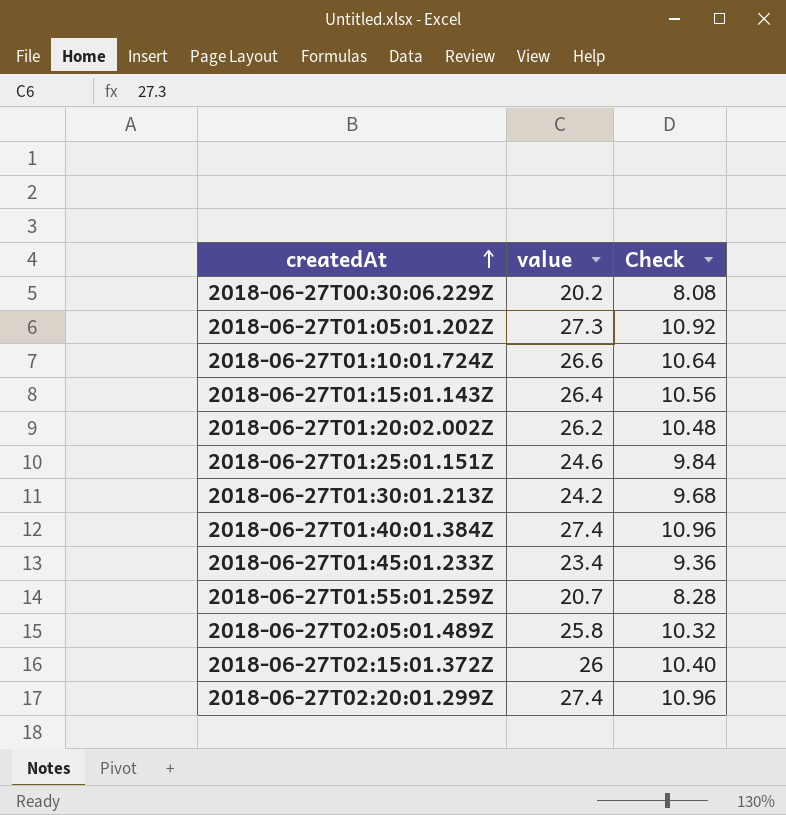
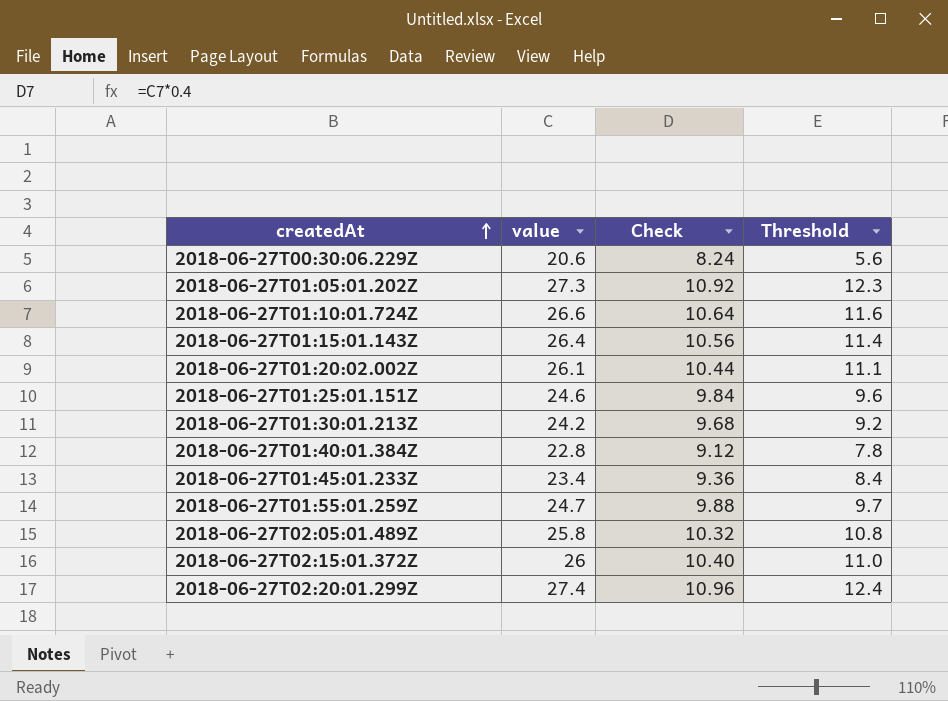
column Threshold | formula: none -> [value] - 15
2018-06-27T00:30:06.229Z | value: 20.2 -> 20.6
2018-06-27T00:30:06.229Z | Check: 8.08 -> 8.24
2018-06-27T01:20:02.002Z | value: 26.2 -> 26.1
2018-06-27T01:20:02.002Z | Check: 10.48 -> 10.44
2018-06-27T01:40:01.384Z | value: 27.4 -> 22.8
2018-06-27T01:40:01.384Z | Check: 10.96 -> 9.12
2018-06-27T01:55:01.259Z | value: 20.7 -> 24.7
2018-06-27T01:55:01.259Z | Check: 8.28 -> 9.88

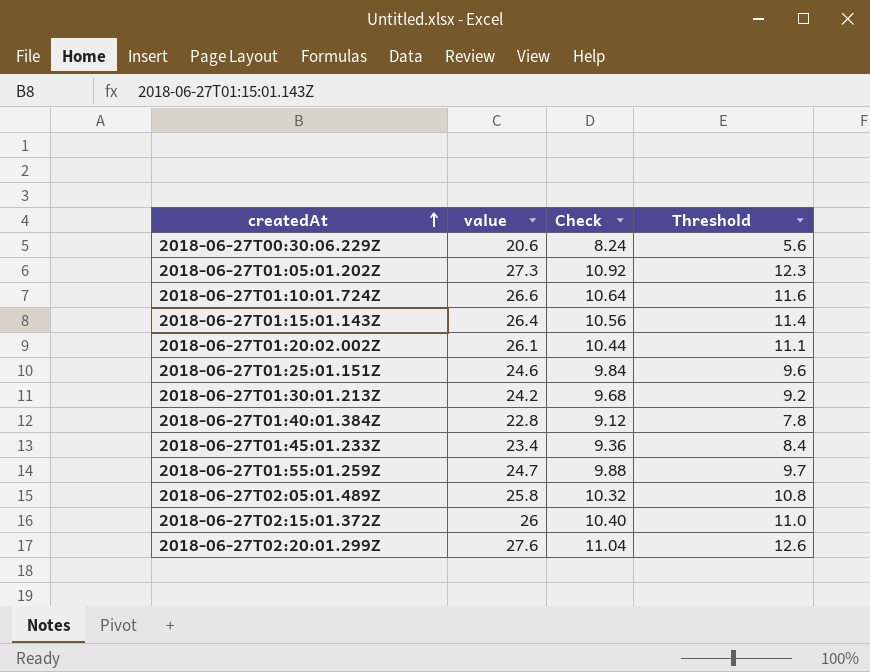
2018-06-27T02:20:01.299Z | value: 27.4 -> 27.6
2018-06-27T02:20:01.299Z | Check: 10.96 -> 11.04
2018-06-27T02:20:01.299Z | Threshold: 12.4 -> 12.6

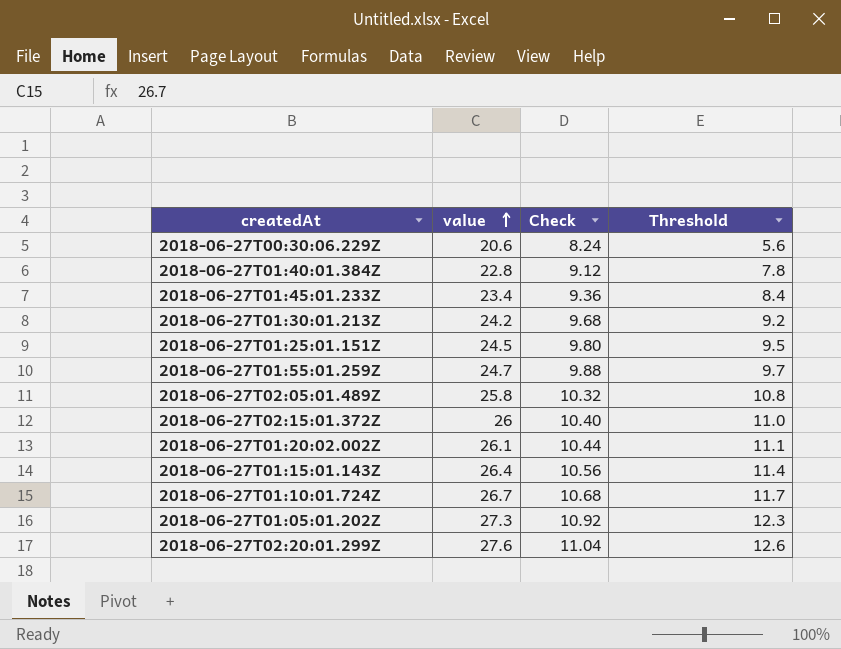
row order: createdAt ascending -> value ascending
2018-06-27T01:25:01.151Z | value: 24.6 -> 24.5
2018-06-27T01:25:01.151Z | Check: 9.84 -> 9.80
2018-06-27T01:25:01.151Z | Threshold: 9.6 -> 9.5
2018-06-27T01:10:01.724Z | value: 26.6 -> 26.7
2018-06-27T01:10:01.724Z | Check: 10.64 -> 10.68
2018-06-27T01:10:01.724Z | Threshold: 11.6 -> 11.7

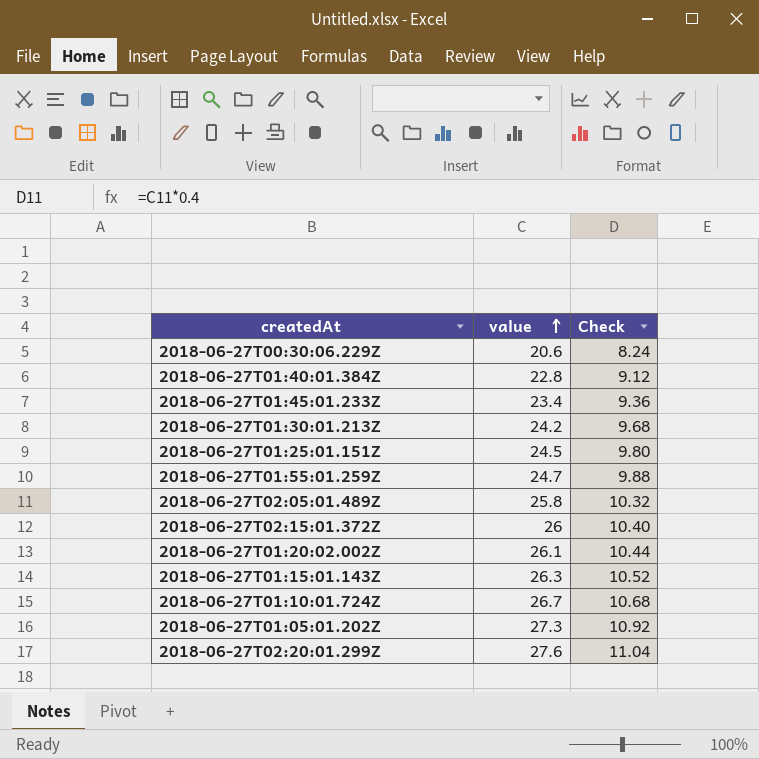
column Threshold | formula: [value] - 15 -> none
2018-06-27T01:15:01.143Z | value: 26.4 -> 26.3
2018-06-27T01:15:01.143Z | Check: 10.56 -> 10.52

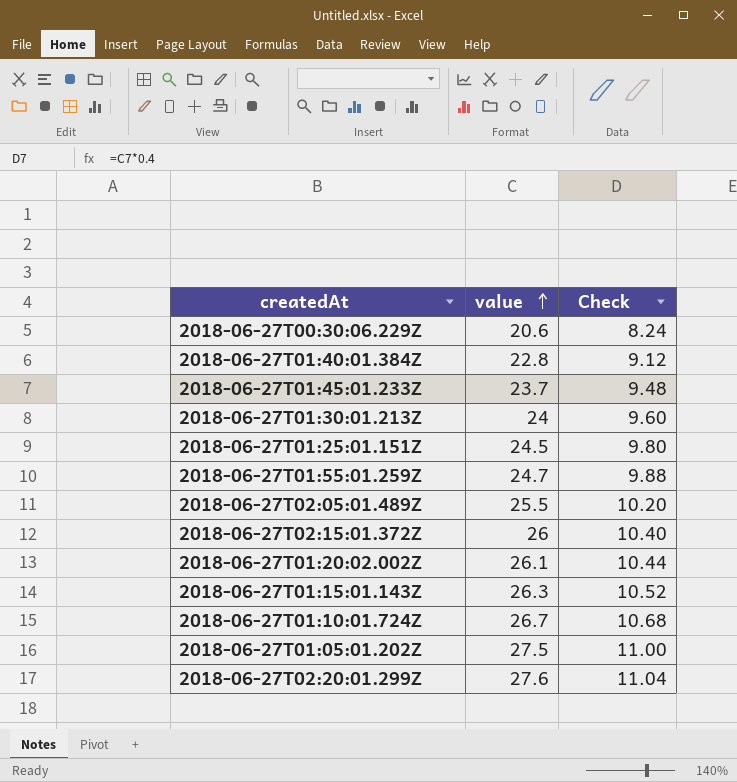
2018-06-27T01:45:01.233Z | value: 23.4 -> 23.7
2018-06-27T01:45:01.233Z | Check: 9.36 -> 9.48
2018-06-27T01:30:01.213Z | value: 24.2 -> 24
2018-06-27T01:30:01.213Z | Check: 9.68 -> 9.60
2018-06-27T02:05:01.489Z | value: 25.8 -> 25.5
2018-06-27T02:05:01.489Z | Check: 10.32 -> 10.20
2018-06-27T01:05:01.202Z | value: 27.3 -> 27.5
2018-06-27T01:05:01.202Z | Check: 10.92 -> 11.00

